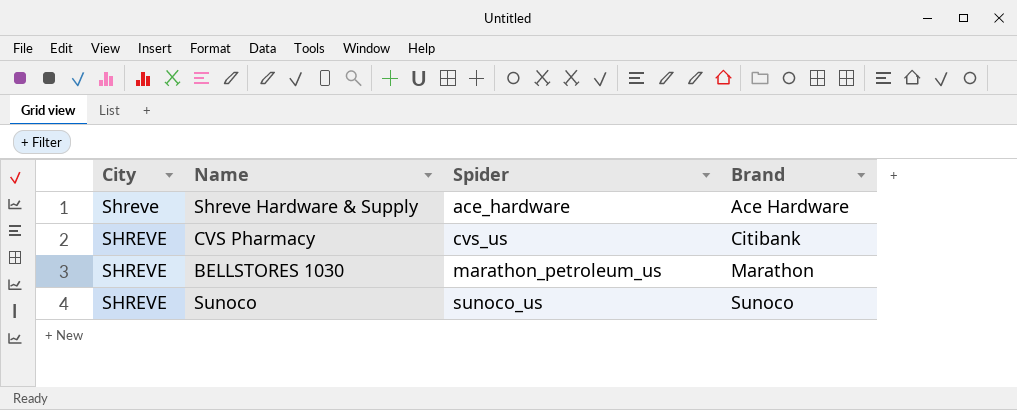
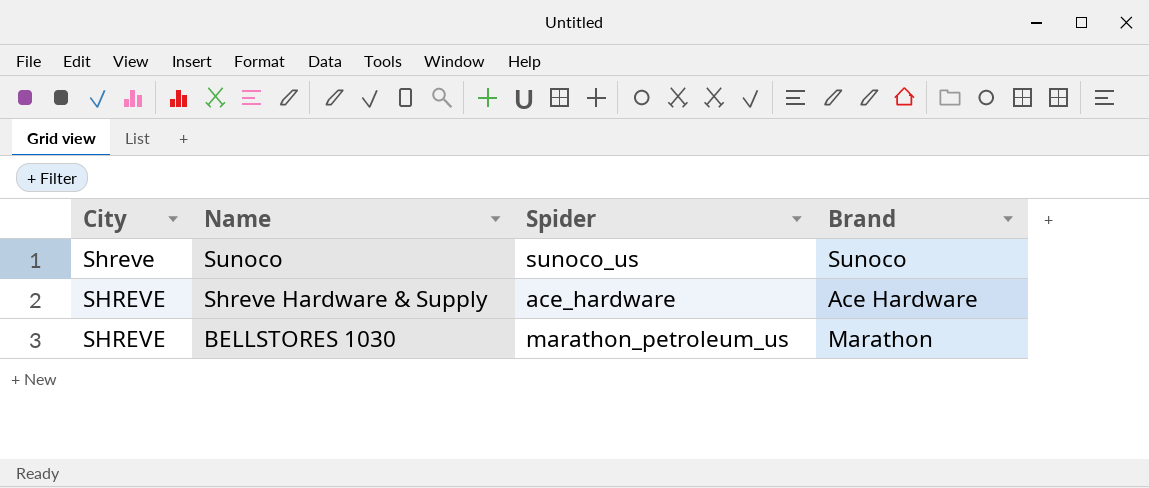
row order: Spider ascending -> Name descending
row CVS Pharmacy: SHREVE | cvs_us | Citibank -> none
Sunoco | City: SHREVE -> Shreve
Shreve Hardware & Supply | City: Shreve -> SHREVE

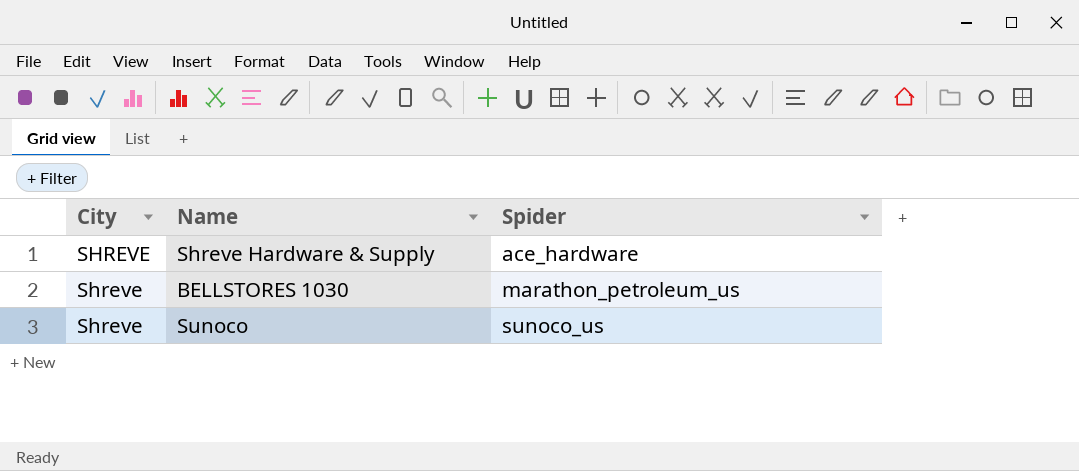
row order: Name descending -> Spider ascending
column Brand | position: 4 -> none
BELLSTORES 1030 | City: SHREVE -> Shreve

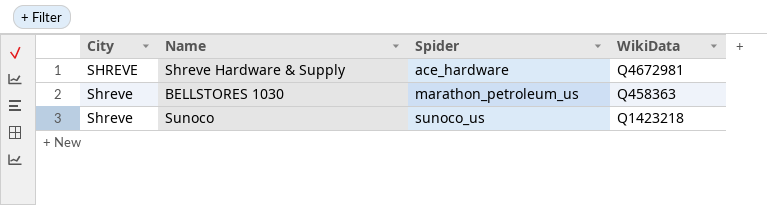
column WikiData | position: none -> 4

